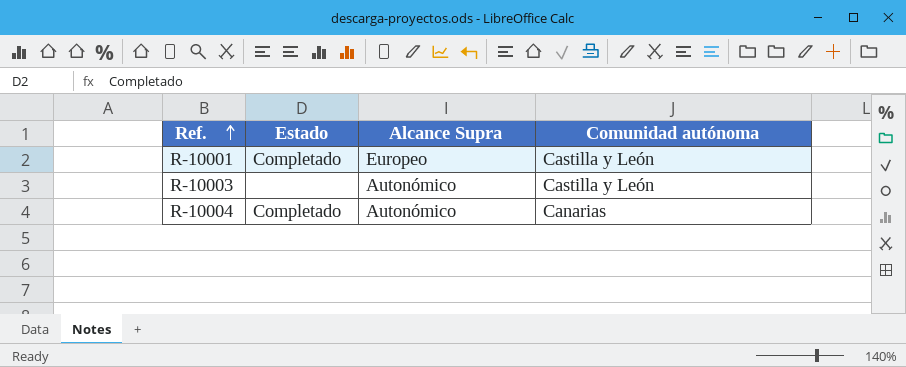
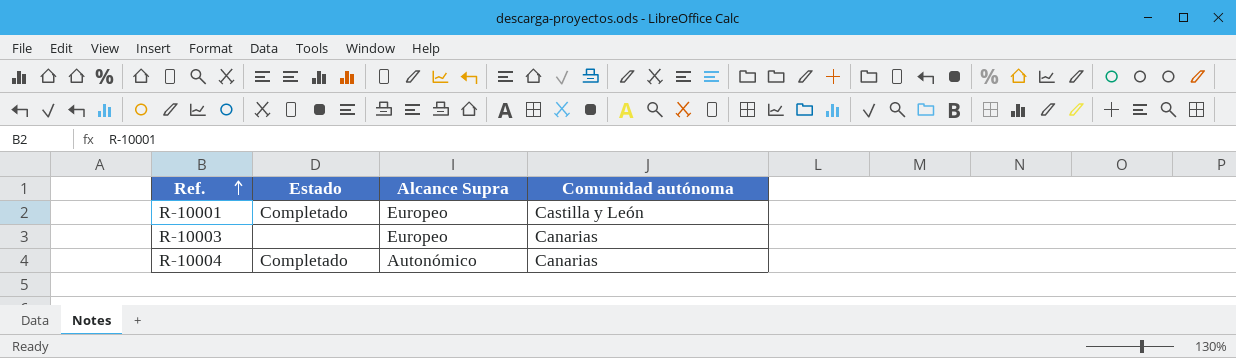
R-10003 | Alcance Supra: Autonómico -> Europeo
R-10003 | Comunidad autónoma: Castilla y León -> Canarias

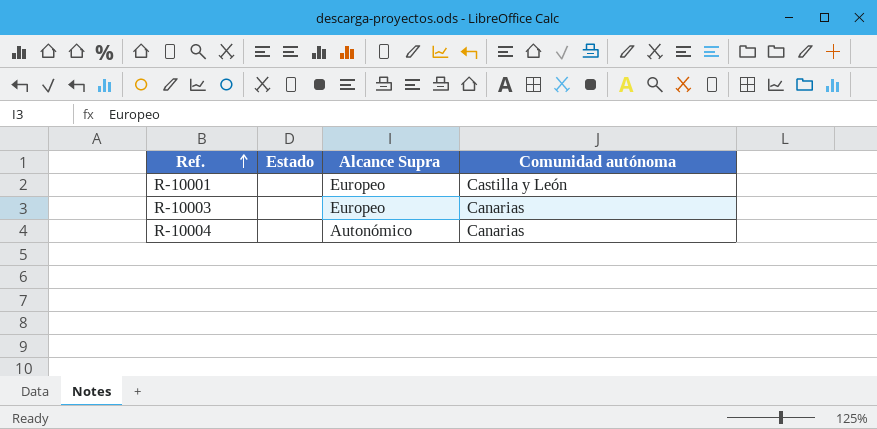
R-10001 | Estado: Completado -> none
R-10004 | Estado: Completado -> none

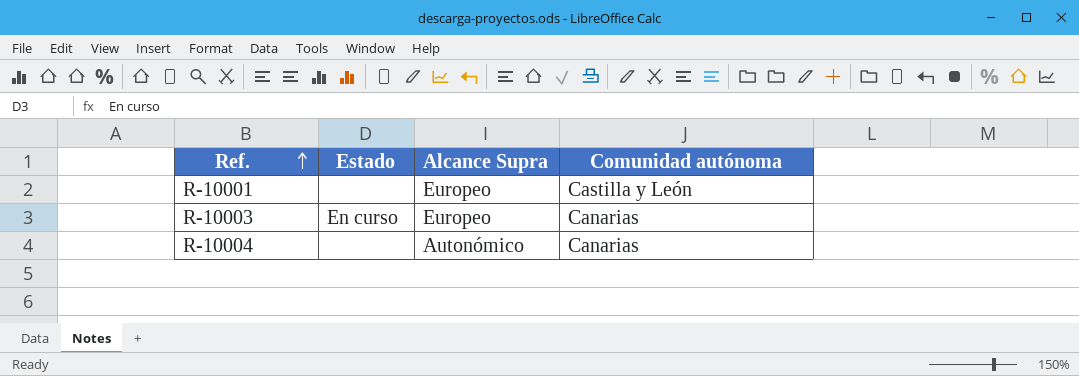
R-10003 | Estado: none -> En curso

